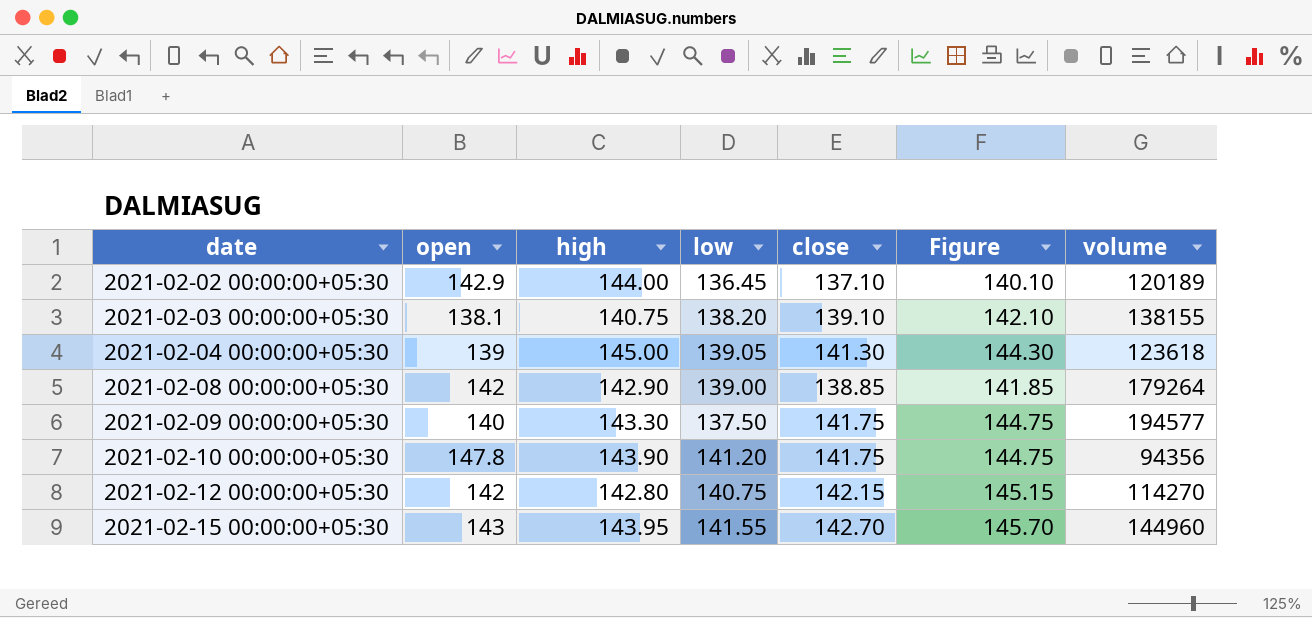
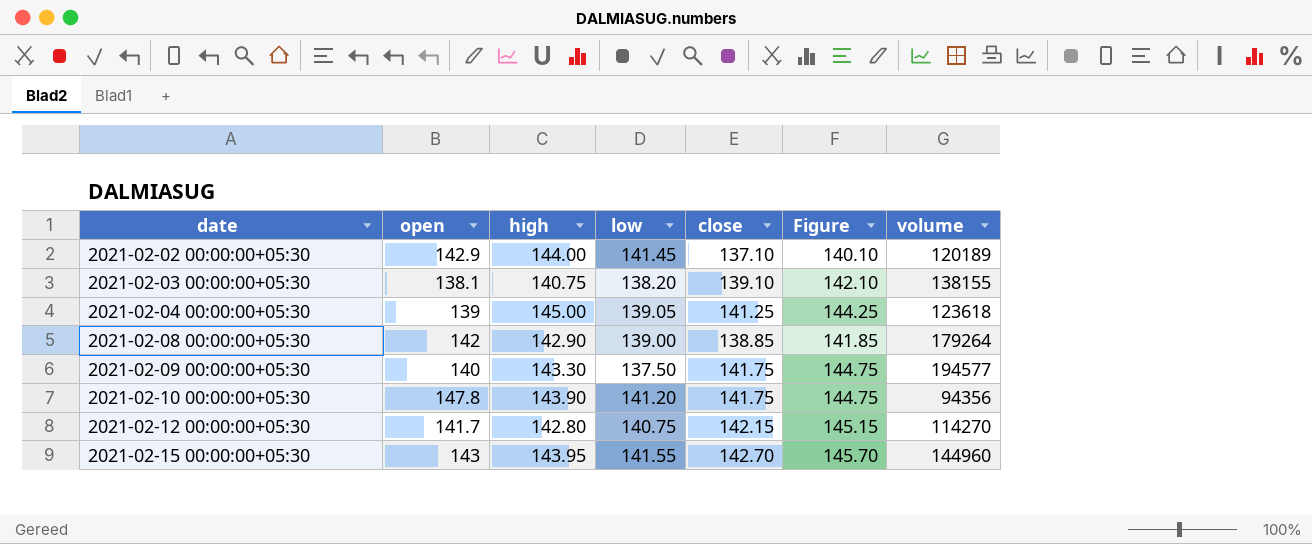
2021-02-02 00:00:00+05:30 | low: 136.45 -> 141.45
2021-02-04 00:00:00+05:30 | close: 141.30 -> 141.25
2021-02-04 00:00:00+05:30 | Figure: 144.30 -> 144.25
2021-02-12 00:00:00+05:30 | open: 142 -> 141.7

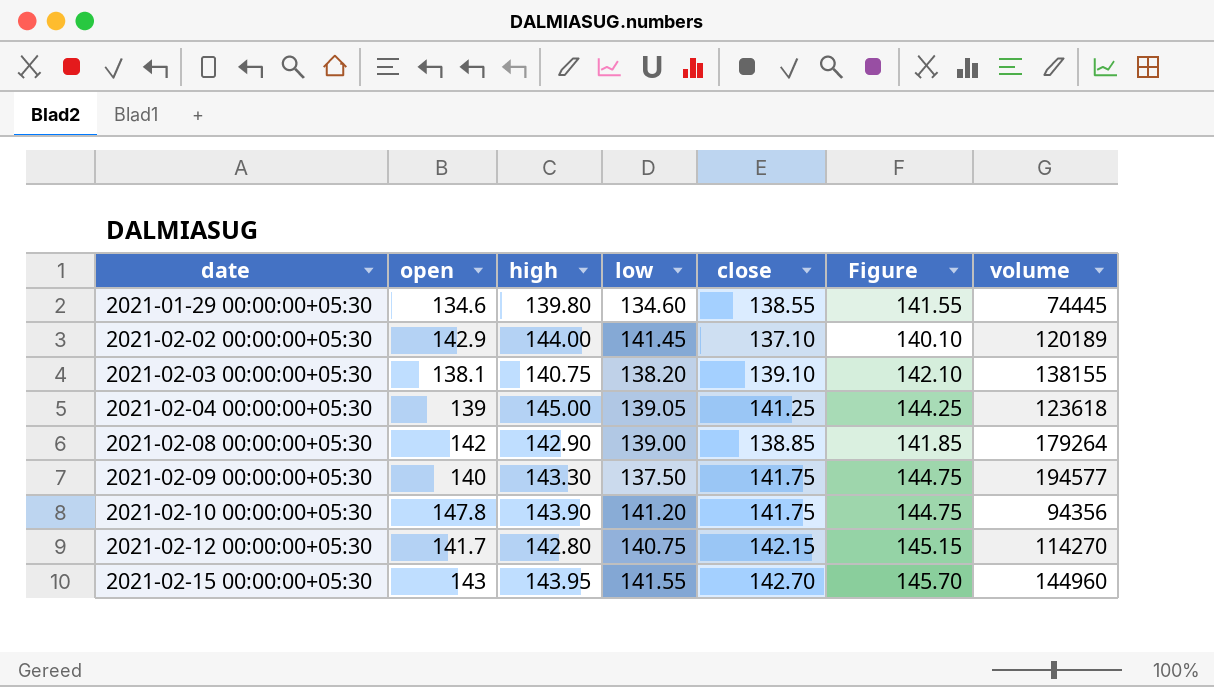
row 2021-01-29 00:00:00+05:30: none -> 134.6 | 139.80 | 134.60 | 138.55 | 141.55 | 74445

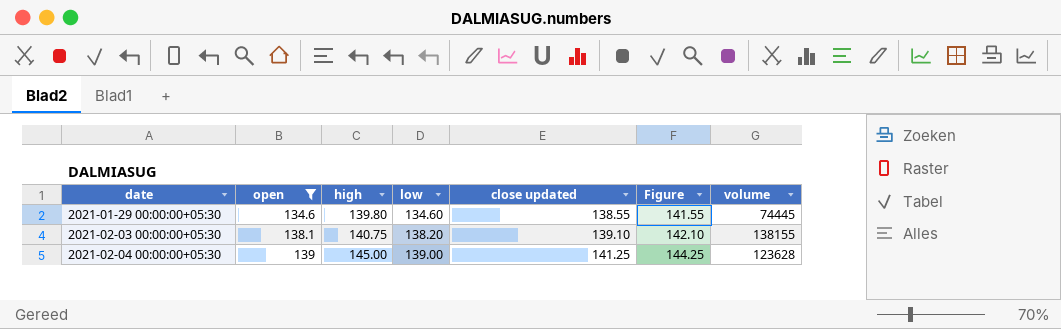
filter: none -> open <= 139
column name: close -> close updated
2021-02-04 00:00:00+05:30 | low: 139.05 -> 139.00
2021-02-04 00:00:00+05:30 | volume: 123618 -> 123628

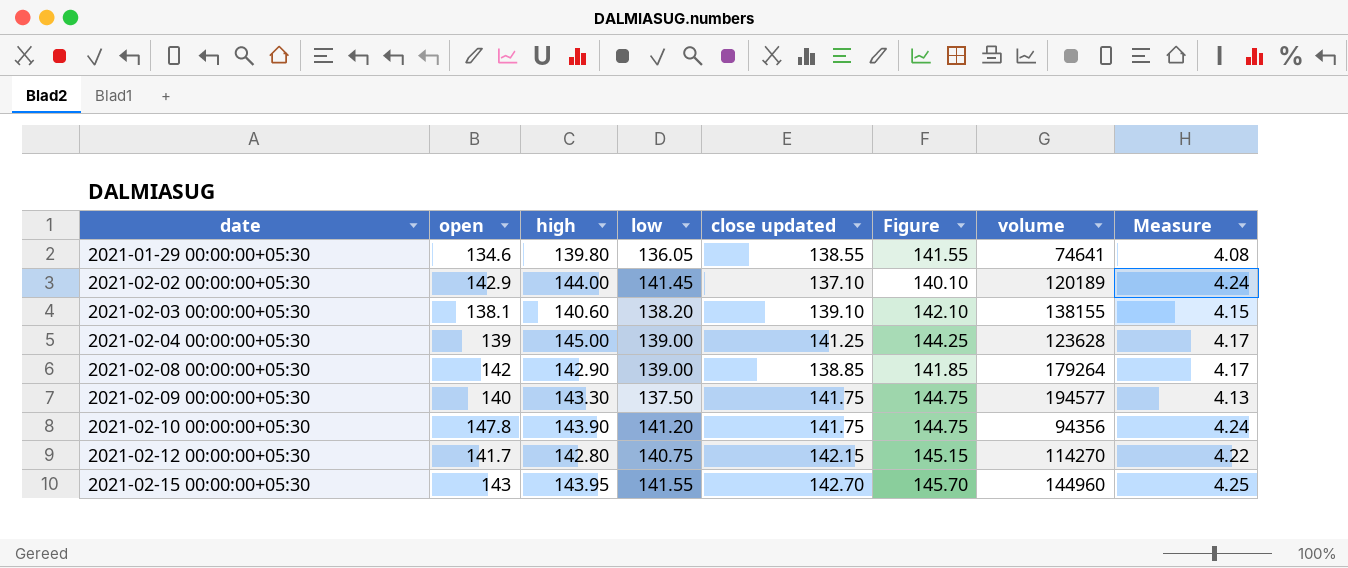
filter: open <= 139 -> none
column Measure | formula: none -> [low] * 0.03
2021-01-29 00:00:00+05:30 | low: 134.60 -> 136.05
2021-01-29 00:00:00+05:30 | volume: 74445 -> 74641
2021-02-03 00:00:00+05:30 | high: 140.75 -> 140.60

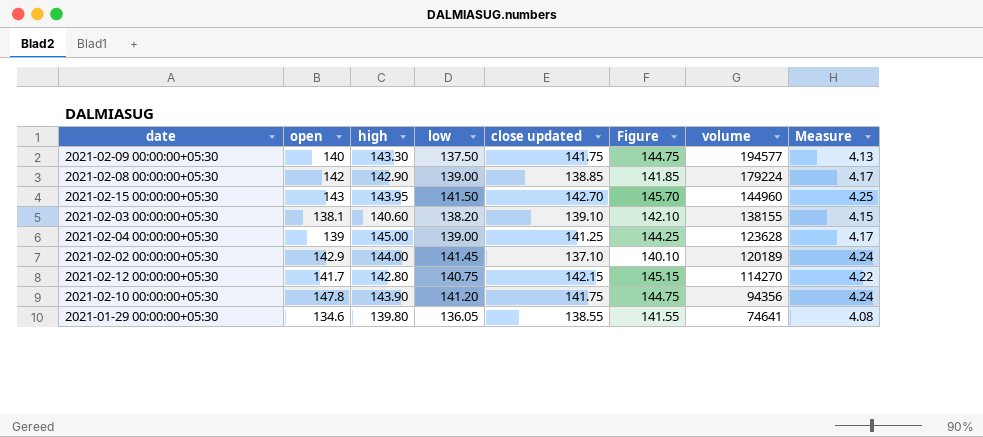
row order: date ascending -> volume descending
2021-02-08 00:00:00+05:30 | volume: 179264 -> 179224
2021-02-15 00:00:00+05:30 | low: 141.55 -> 141.50

